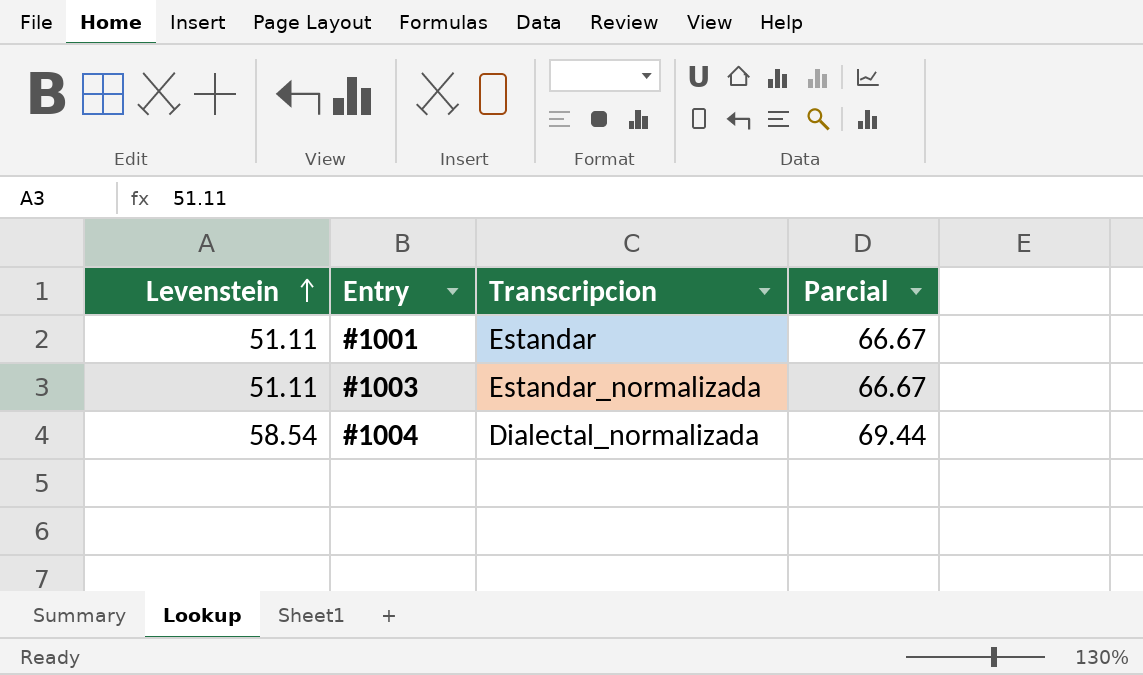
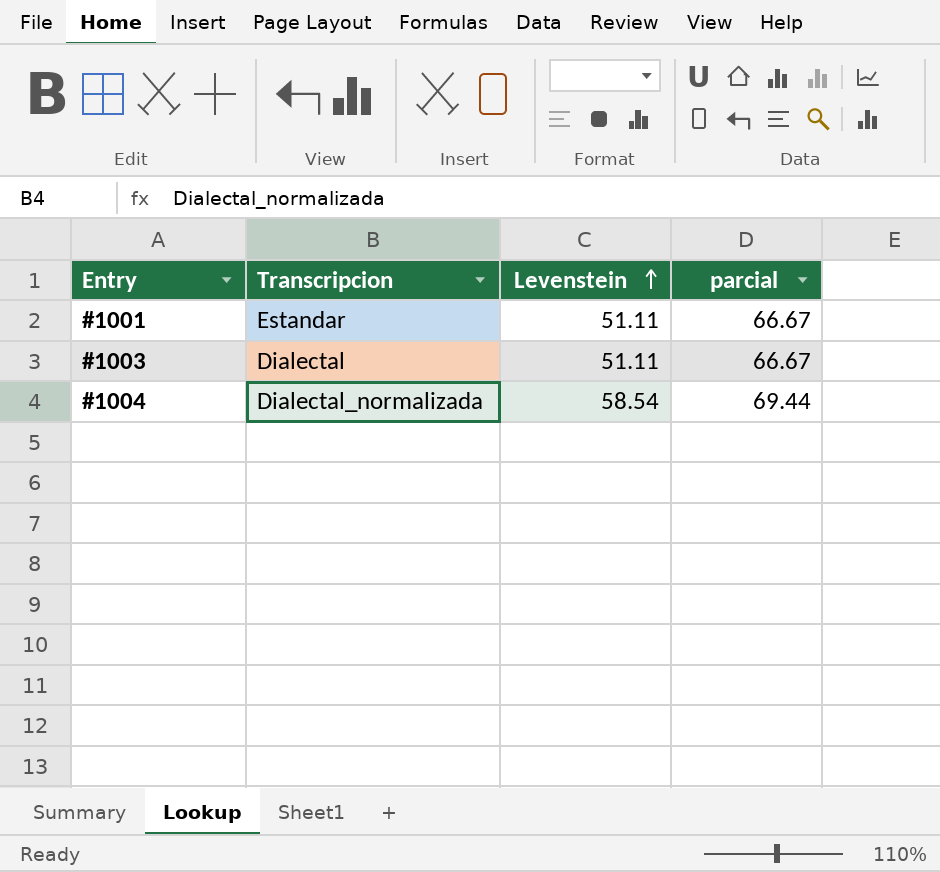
column Levenstein | position: 1 -> 3
column name: Parcial -> parcial
#1003 | Transcripcion: Estandar_normalizada -> Dialectal

